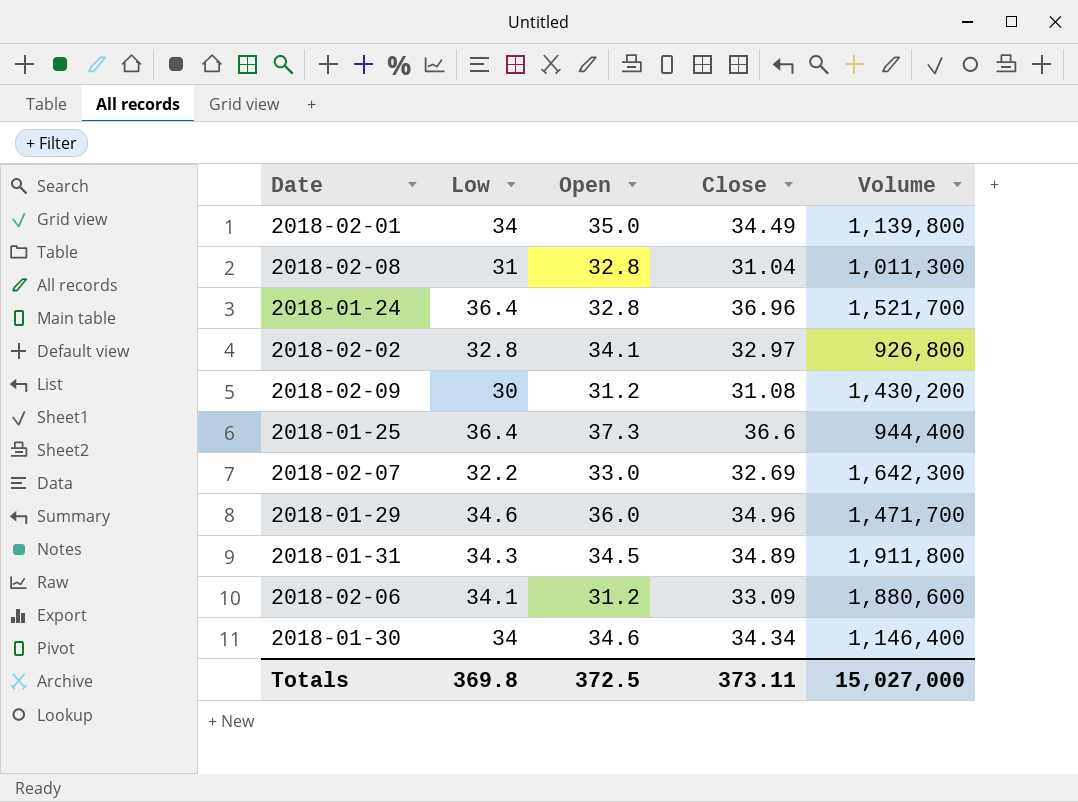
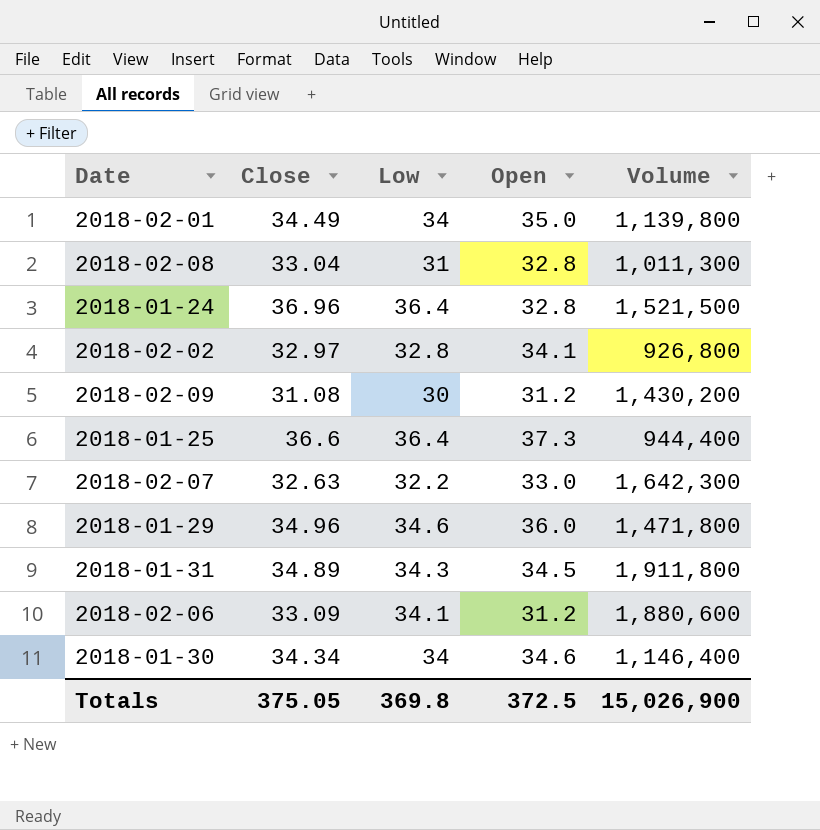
column Close | position: 4 -> 2
2018-02-08 | Close: 31.04 -> 33.04
2018-01-24 | Volume: 1,521,700 -> 1,521,500
2018-02-07 | Close: 32.69 -> 32.63
2018-01-29 | Volume: 1,471,700 -> 1,471,800
Totals | Close: 373.11 -> 375.05
Totals | Volume: 15,027,000 -> 15,026,900

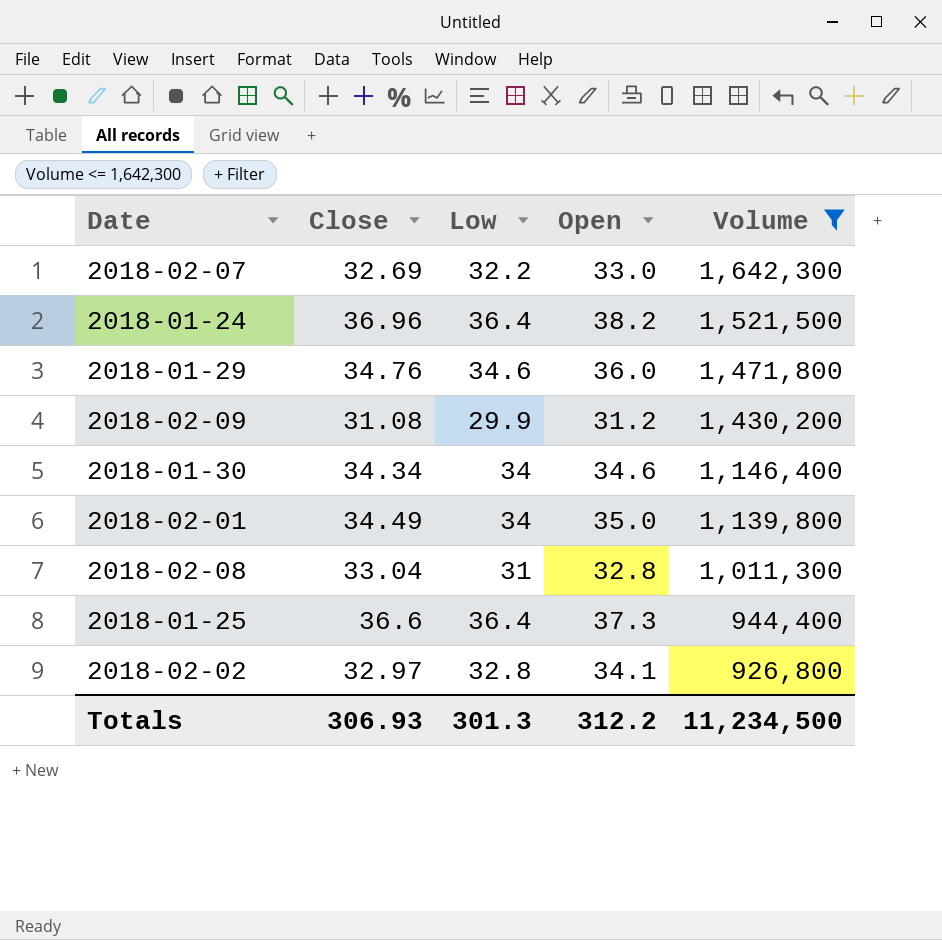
filter: none -> Volume <= 1,642,300
row order: none -> Volume descending
2018-02-07 | Close: 32.63 -> 32.69
2018-01-24 | Open: 32.8 -> 38.2
2018-01-29 | Close: 34.96 -> 34.76
2018-02-09 | Low: 30 -> 29.9
Totals | Close: 375.05 -> 306.93
Totals | Low: 369.8 -> 301.3
Totals | Open: 372.5 -> 312.2
Totals | Volume: 15,026,900 -> 11,234,500

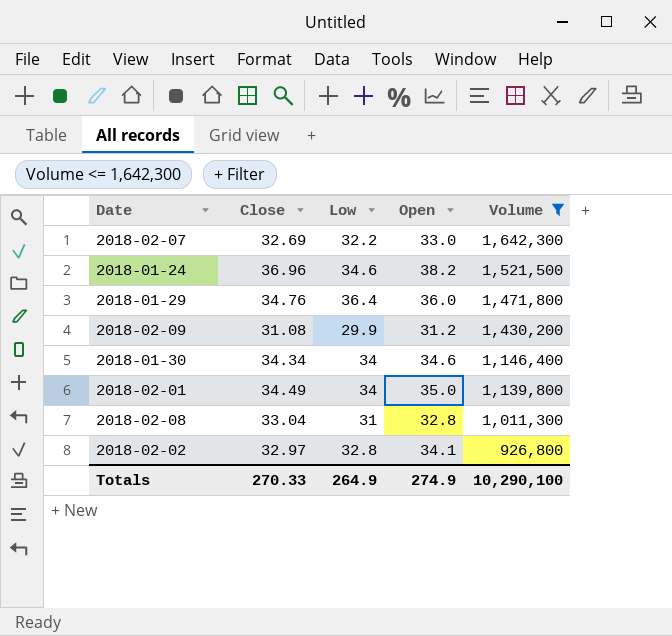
row 2018-01-25: 36.6 | 36.4 | 37.3 | 944,400 -> none
2018-01-24 | Low: 36.4 -> 34.6
2018-01-29 | Low: 34.6 -> 36.4
Totals | Close: 306.93 -> 270.33
Totals | Low: 301.3 -> 264.9
Totals | Open: 312.2 -> 274.9
Totals | Volume: 11,234,500 -> 10,290,100

